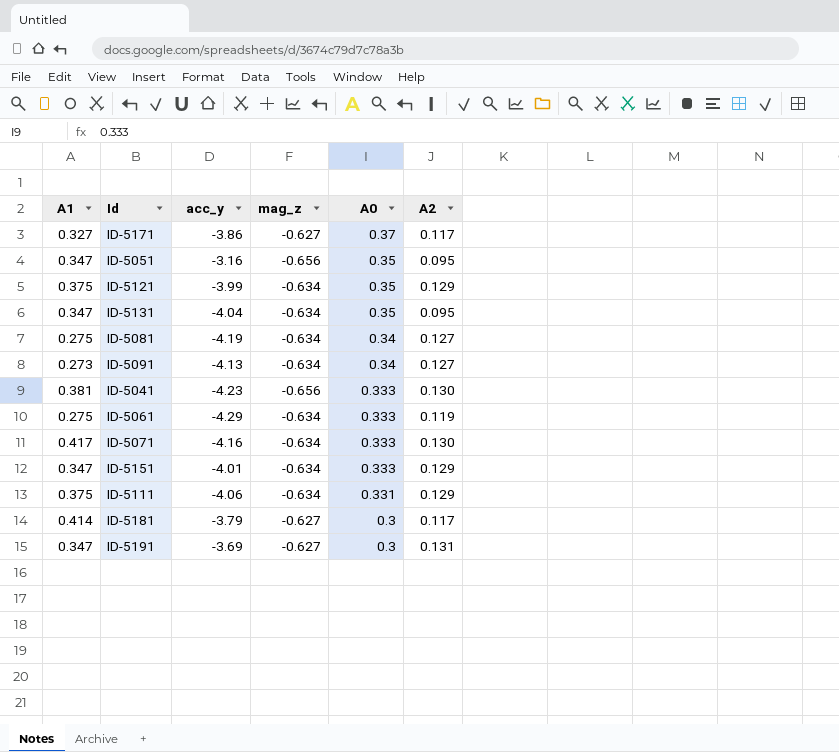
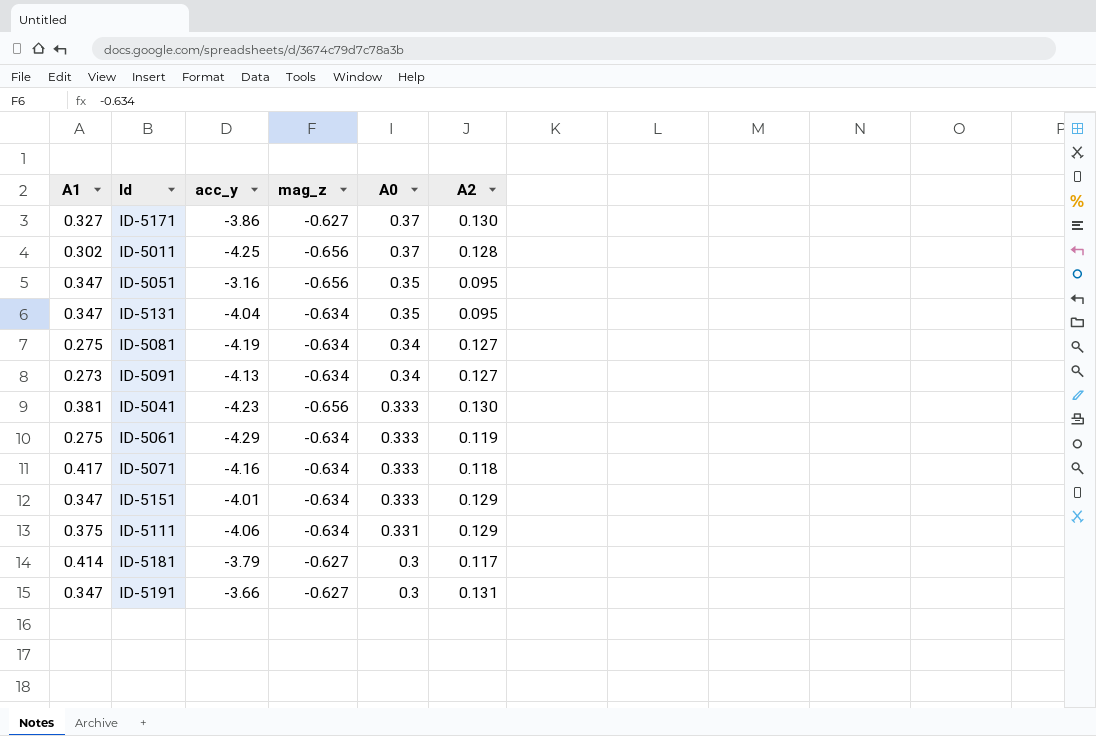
row ID-5121: 0.375 | -3.99 | -0.634 | 0.35 | 0.129 -> none
ID-5171 | A2: 0.117 -> 0.130
row ID-5011: none -> 0.302 | -4.25 | -0.656 | 0.37 | 0.128
ID-5071 | A2: 0.130 -> 0.118
ID-5191 | acc_y: -3.69 -> -3.66

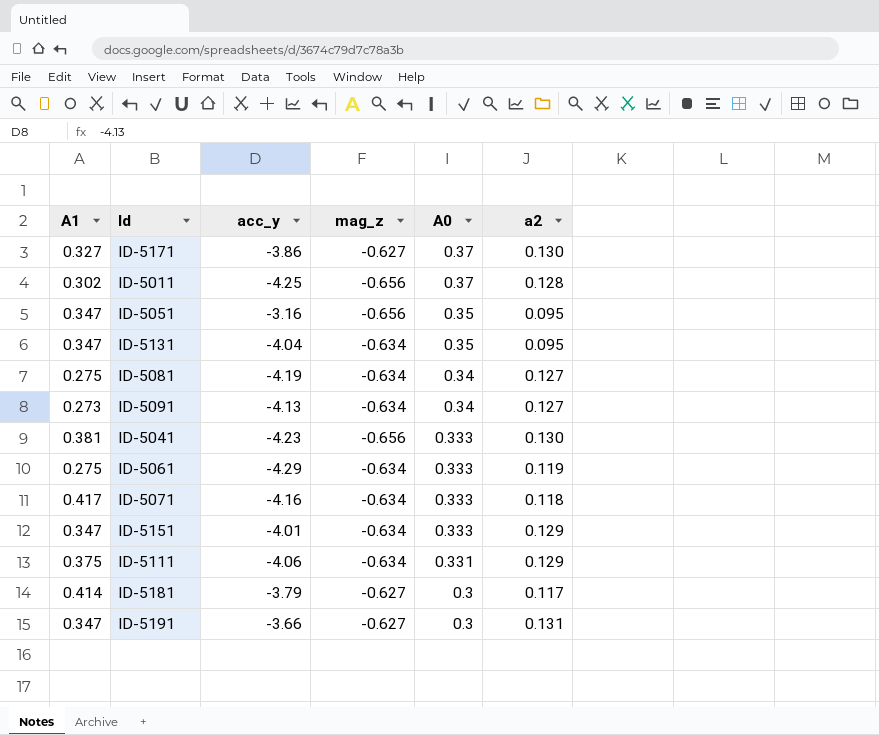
column name: A2 -> a2

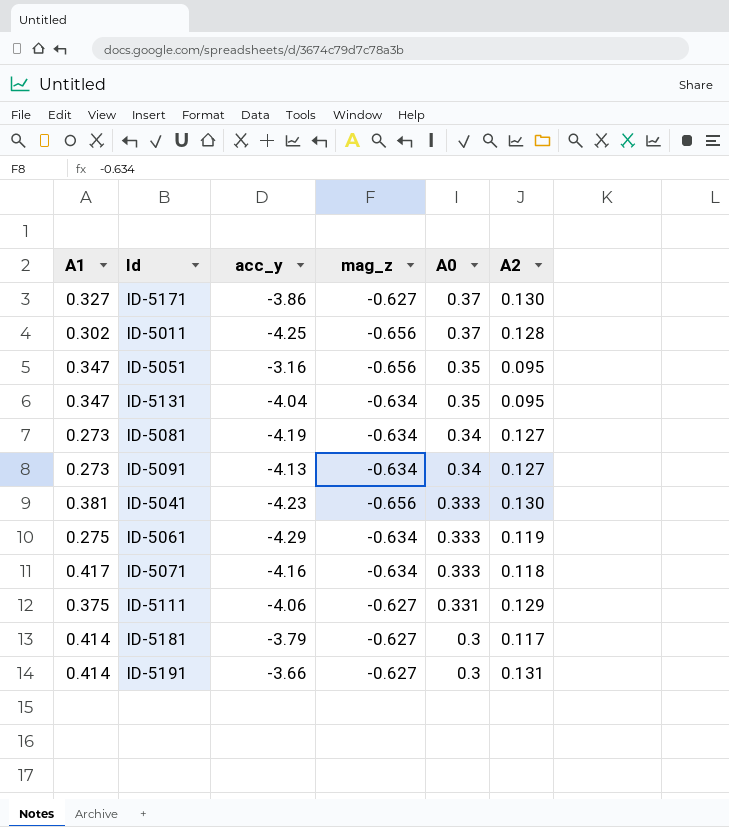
column name: a2 -> A2
row ID-5151: 0.347 | -4.01 | -0.634 | 0.333 | 0.129 -> none
ID-5081 | A1: 0.275 -> 0.273
ID-5111 | mag_z: -0.634 -> -0.627
ID-5191 | A1: 0.347 -> 0.414

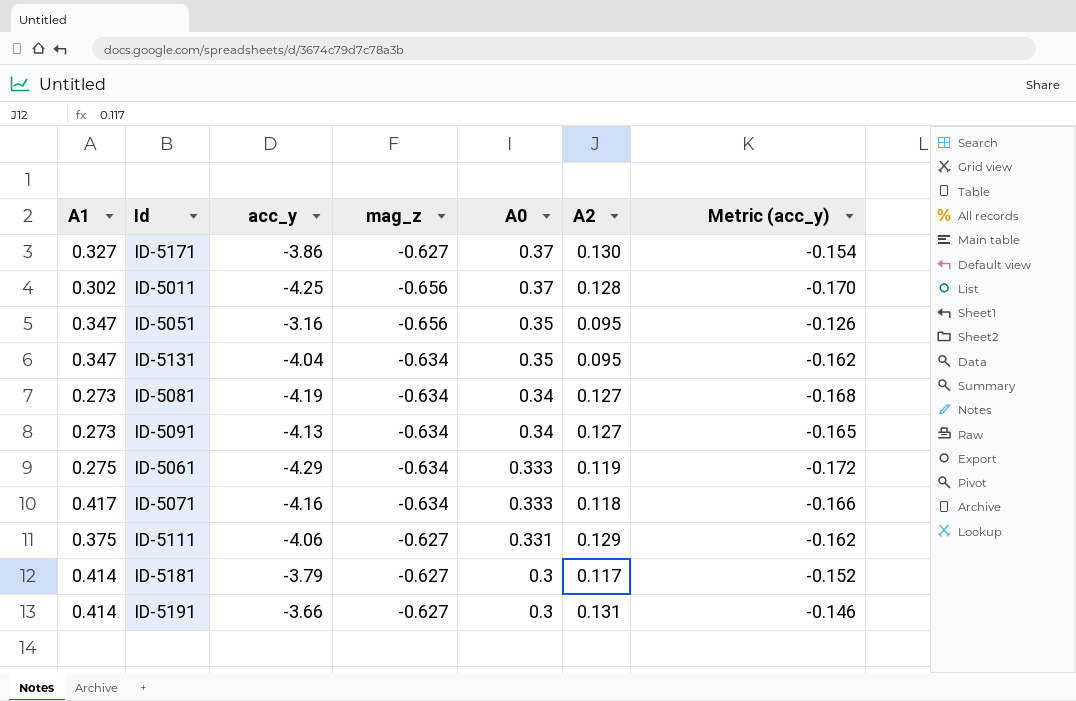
column Metric (acc_y) | formula: none -> [acc_y] * 0.04
row ID-5041: 0.381 | -4.23 | -0.656 | 0.333 | 0.130 -> none

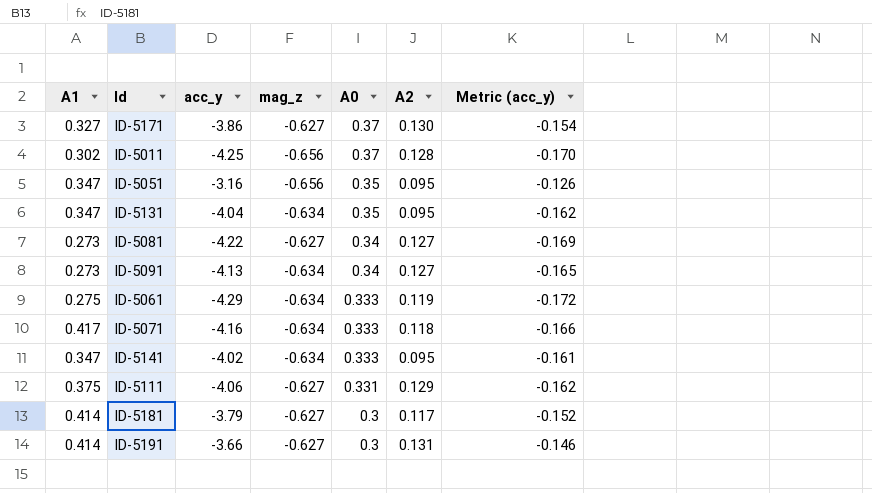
ID-5081 | acc_y: -4.19 -> -4.22
ID-5081 | mag_z: -0.634 -> -0.627
ID-5081 | Metric (acc_y): -0.168 -> -0.169
row ID-5141: none -> 0.347 | -4.02 | -0.634 | 0.333 | 0.095 | -0.161

